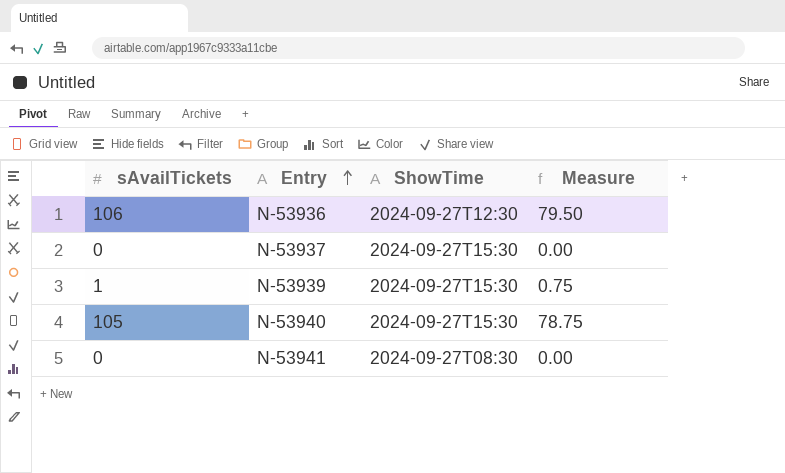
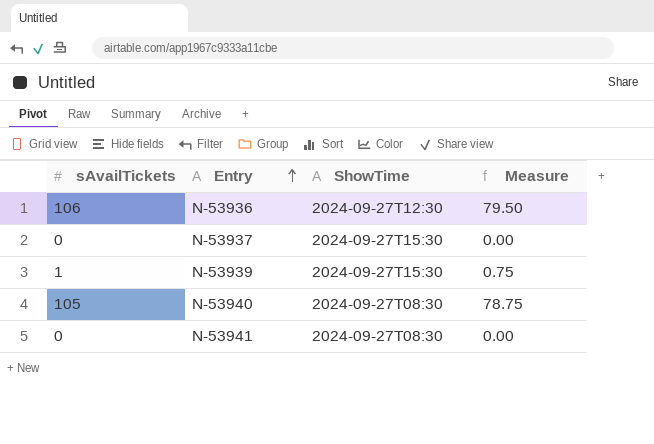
N-53940 | ShowTime: 2024-09-27T15:30 -> 2024-09-27T08:30

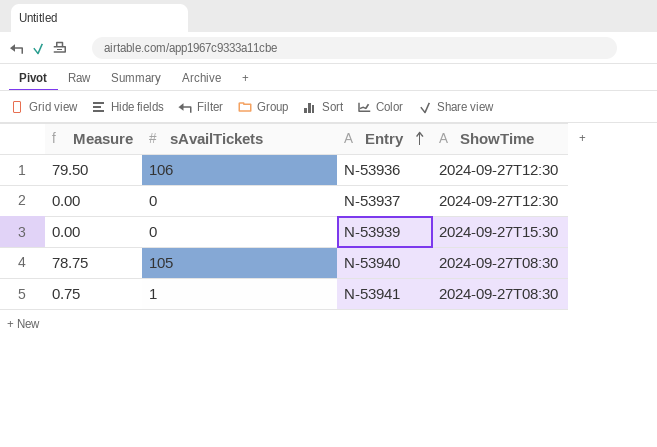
column Measure | position: 4 -> 1
N-53937 | ShowTime: 2024-09-27T15:30 -> 2024-09-27T12:30
N-53939 | Measure: 0.75 -> 0.00
N-53939 | sAvailTickets: 1 -> 0
N-53941 | Measure: 0.00 -> 0.75
N-53941 | sAvailTickets: 0 -> 1

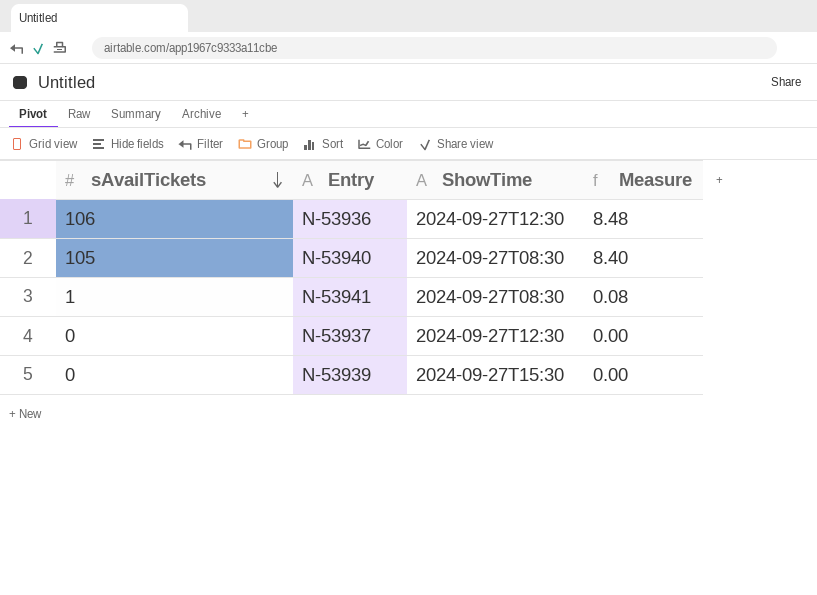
row order: Entry ascending -> sAvailTickets descending
column Measure | formula: [sAvailTickets] * 0.75 -> [sAvailTickets] * 0.08
column Measure | position: 1 -> 4

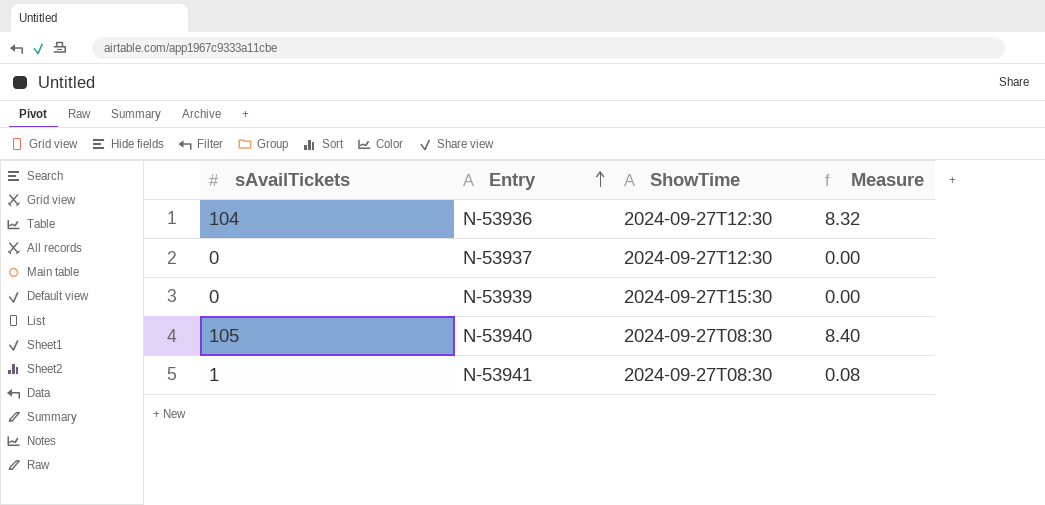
row order: sAvailTickets descending -> Entry ascending
N-53936 | sAvailTickets: 106 -> 104
N-53936 | Measure: 8.48 -> 8.32

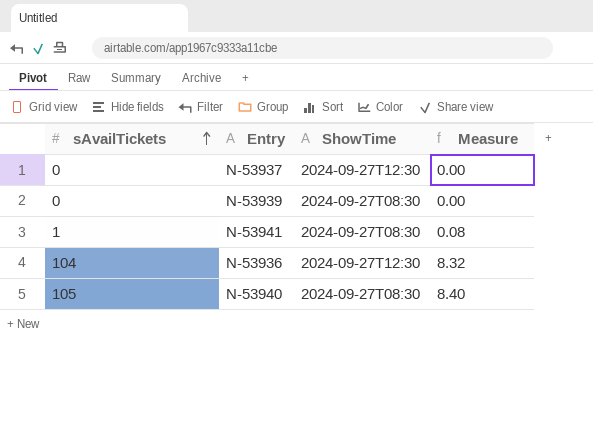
row order: Entry ascending -> sAvailTickets ascending
N-53939 | ShowTime: 2024-09-27T15:30 -> 2024-09-27T08:30

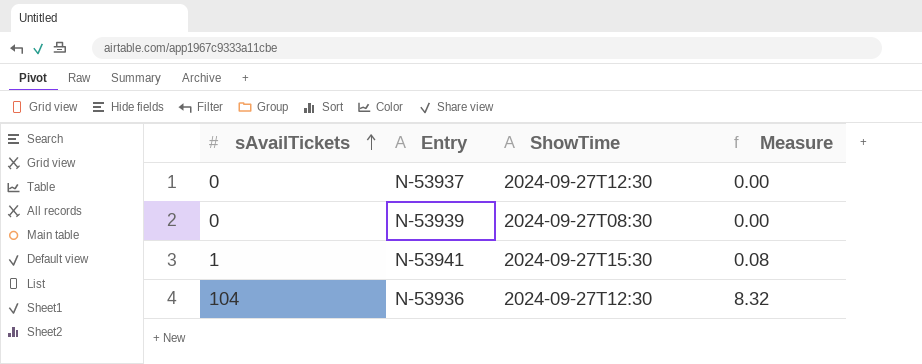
row N-53940: 105 | 2024-09-27T08:30 | 8.40 -> none
N-53941 | ShowTime: 2024-09-27T08:30 -> 2024-09-27T15:30

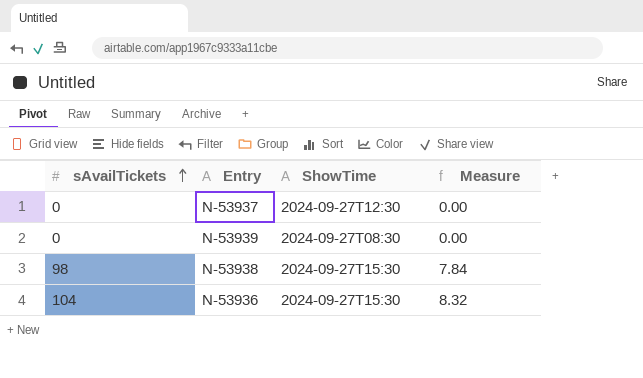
row N-53941: 1 | 2024-09-27T15:30 | 0.08 -> none
row N-53938: none -> 98 | 2024-09-27T15:30 | 7.84
N-53936 | ShowTime: 2024-09-27T12:30 -> 2024-09-27T15:30

